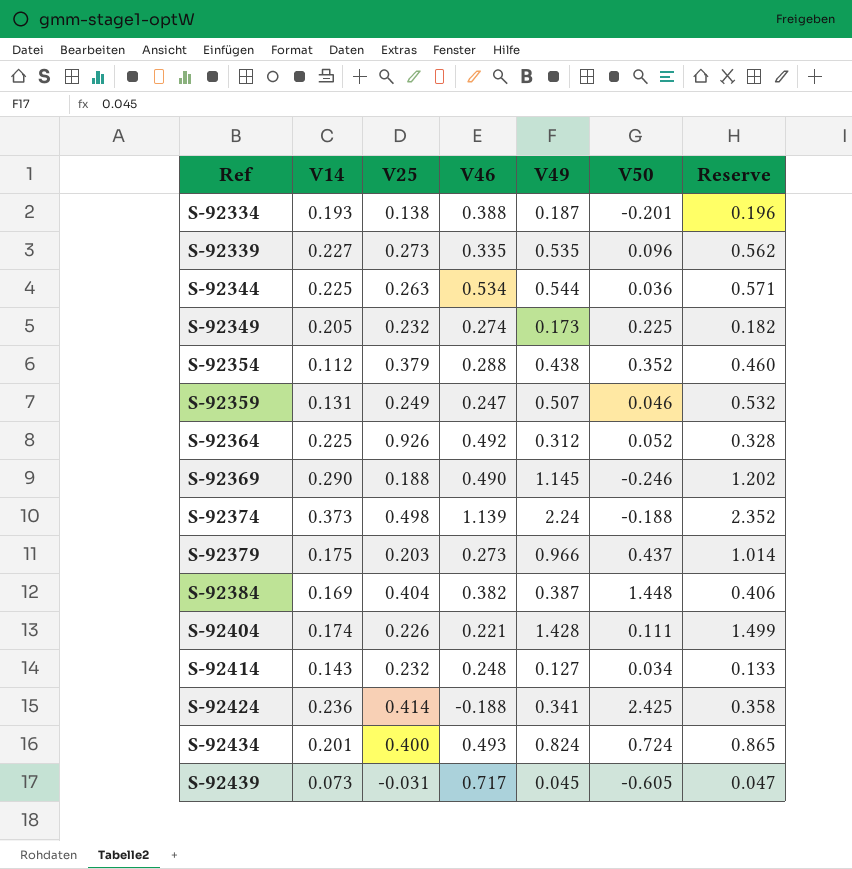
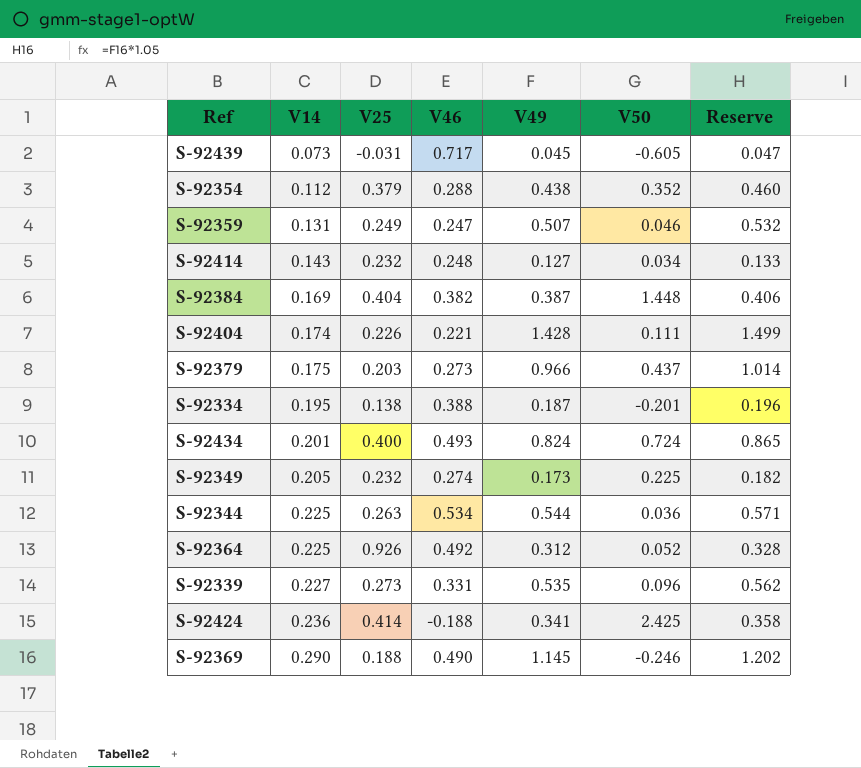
row order: Ref ascending -> V14 ascending
row S-92374: 0.373 | 0.498 | 1.139 | 2.24 | -0.188 | 2.352 -> none
S-92334 | V14: 0.193 -> 0.195
S-92339 | V46: 0.335 -> 0.331

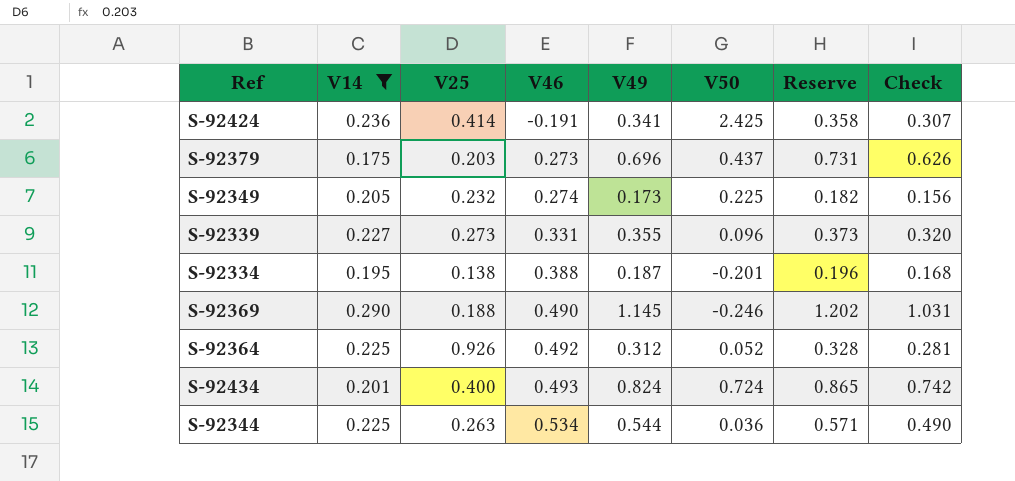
filter: none -> V14 >= 0.175
row order: V14 ascending -> V46 ascending
column Check | formula: none -> [V49] * 0.9
S-92424 | V46: -0.188 -> -0.191
S-92379 | V49: 0.966 -> 0.696
S-92379 | Reserve: 1.014 -> 0.731
S-92339 | V49: 0.535 -> 0.355
S-92339 | Reserve: 0.562 -> 0.373

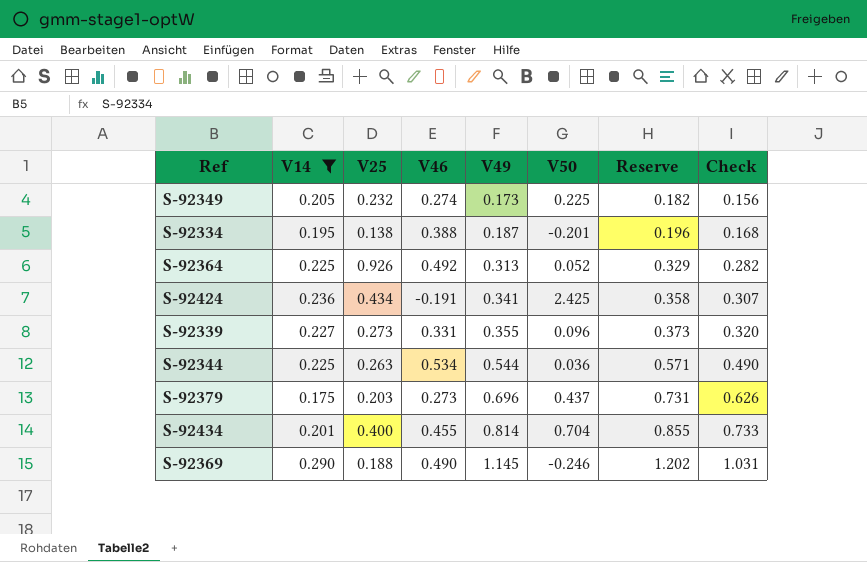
row order: V46 ascending -> V49 ascending
S-92364 | V49: 0.312 -> 0.313
S-92364 | Reserve: 0.328 -> 0.329
S-92364 | Check: 0.281 -> 0.282
S-92424 | V25: 0.414 -> 0.434
S-92434 | V46: 0.493 -> 0.455
S-92434 | V49: 0.824 -> 0.814
S-92434 | V50: 0.724 -> 0.704
S-92434 | Reserve: 0.865 -> 0.855
S-92434 | Check: 0.742 -> 0.733

